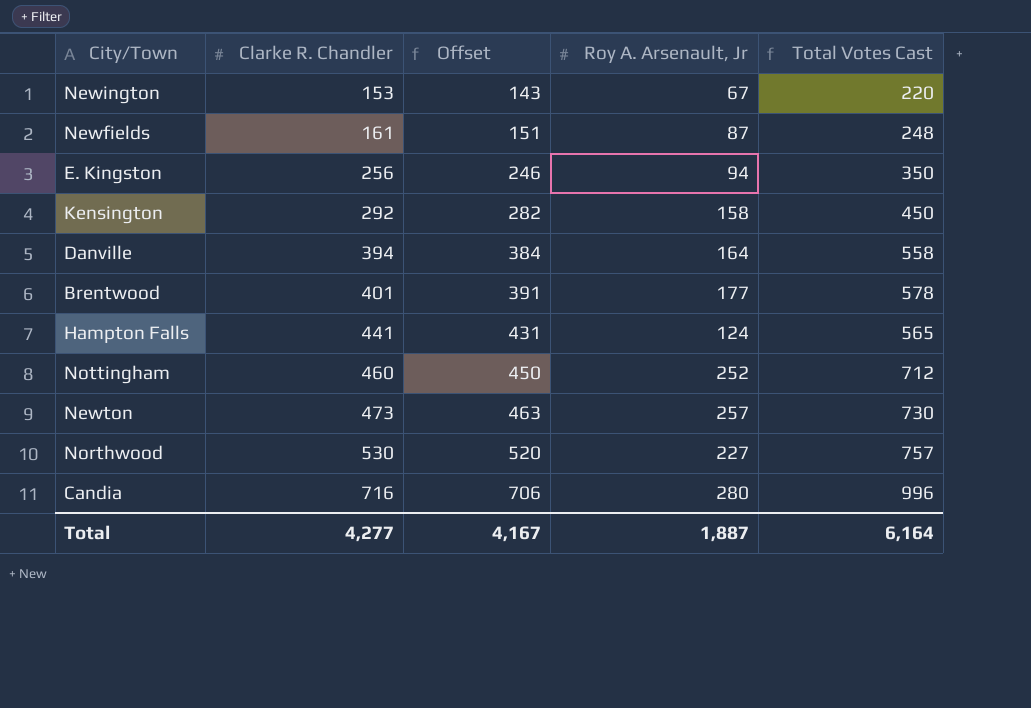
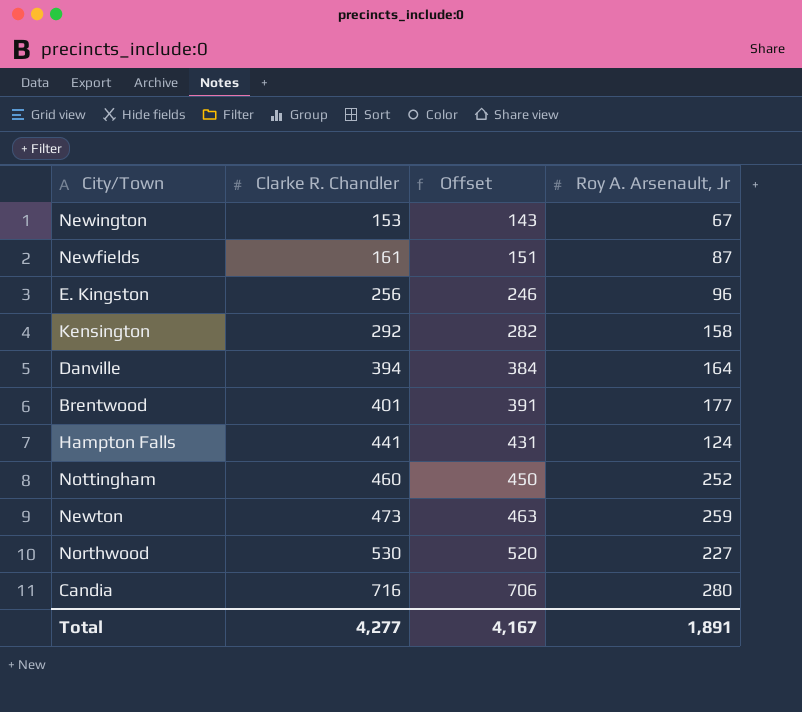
column Total Votes Cast | formula: [Clarke R. Chandler] + [Roy A. Arsenault, Jr] -> none
E. Kingston | Roy A. Arsenault, Jr: 94 -> 96
Newton | Roy A. Arsenault, Jr: 257 -> 259
Total | Roy A. Arsenault, Jr: 1,887 -> 1,891

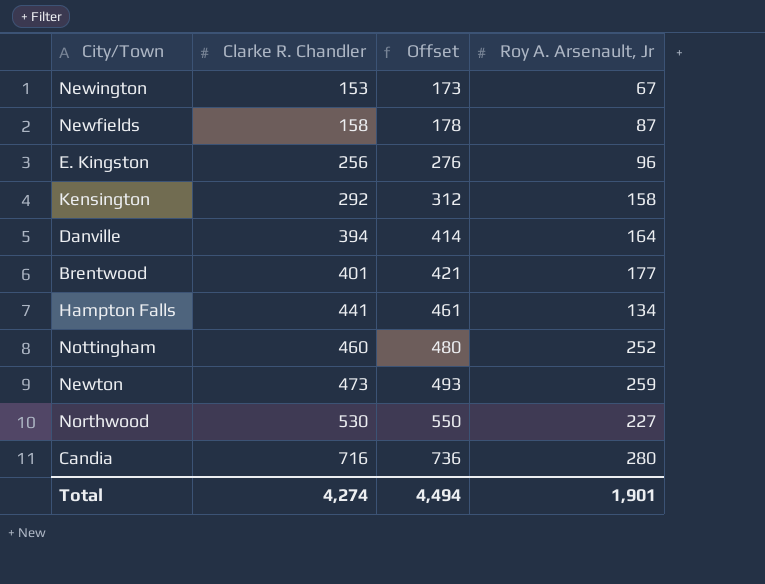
column Offset | formula: [Clarke R. Chandler] - 10 -> [Clarke R. Chandler] + 20
Newfields | Clarke R. Chandler: 161 -> 158
Hampton Falls | Roy A. Arsenault, Jr: 124 -> 134
Total | Clarke R. Chandler: 4,277 -> 4,274
Total | Offset: 4,167 -> 4,494
Total | Roy A. Arsenault, Jr: 1,891 -> 1,901

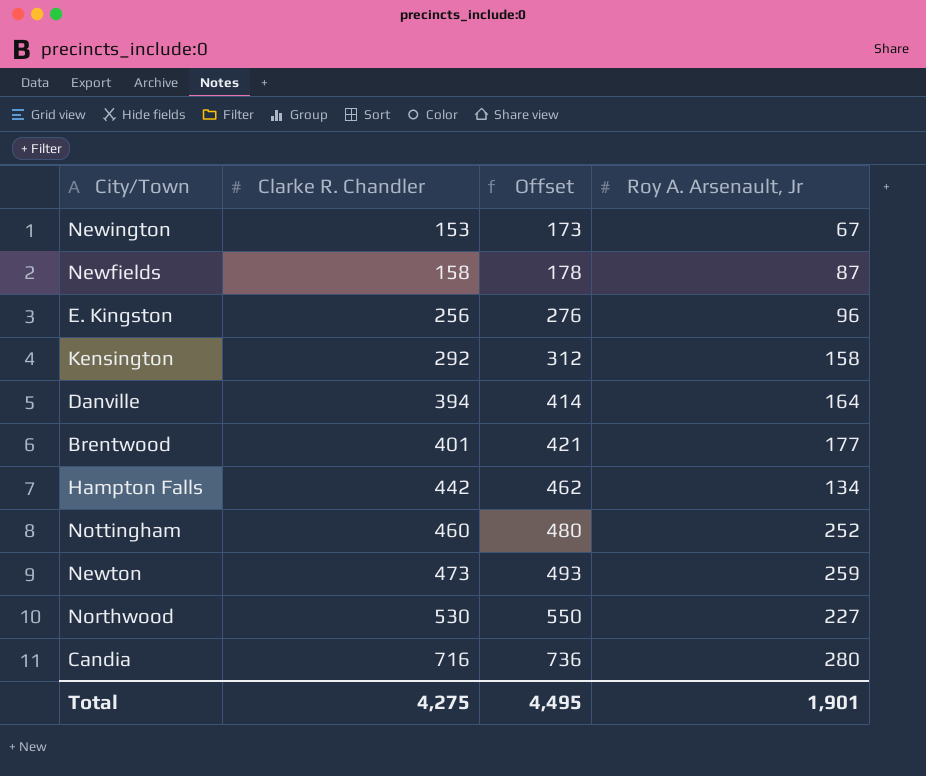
Hampton Falls | Clarke R. Chandler: 441 -> 442
Hampton Falls | Offset: 461 -> 462
Total | Clarke R. Chandler: 4,274 -> 4,275
Total | Offset: 4,494 -> 4,495

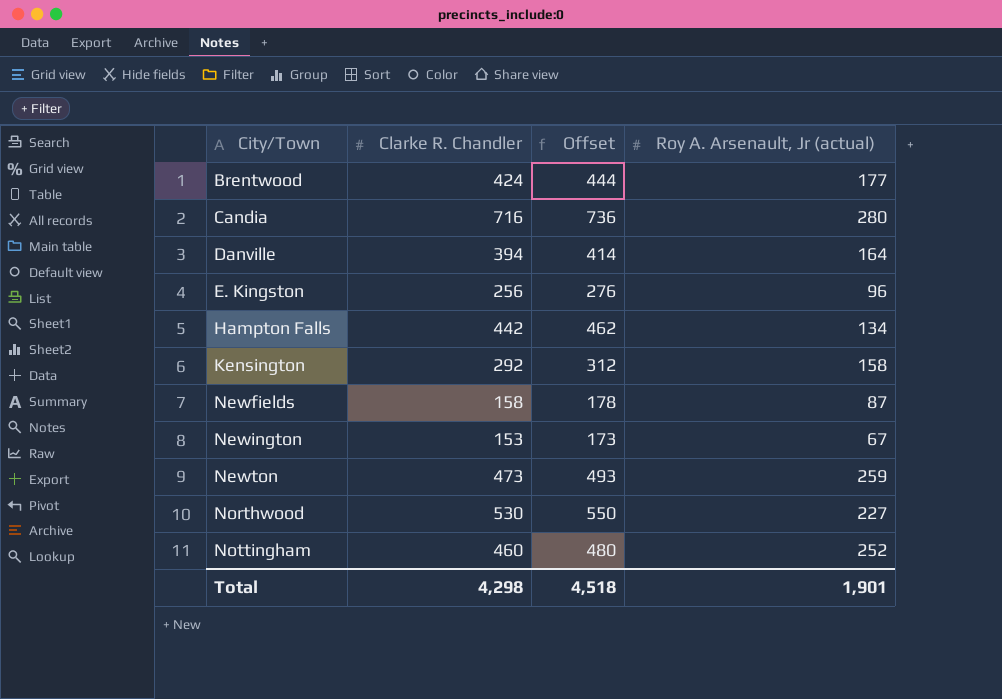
row order: Clarke R. Chandler ascending -> City/Town ascending
column name: Roy A. Arsenault, Jr -> Roy A. Arsenault, Jr (actual)
Brentwood | Clarke R. Chandler: 401 -> 424
Brentwood | Offset: 421 -> 444
Total | Clarke R. Chandler: 4,275 -> 4,298
Total | Offset: 4,495 -> 4,518

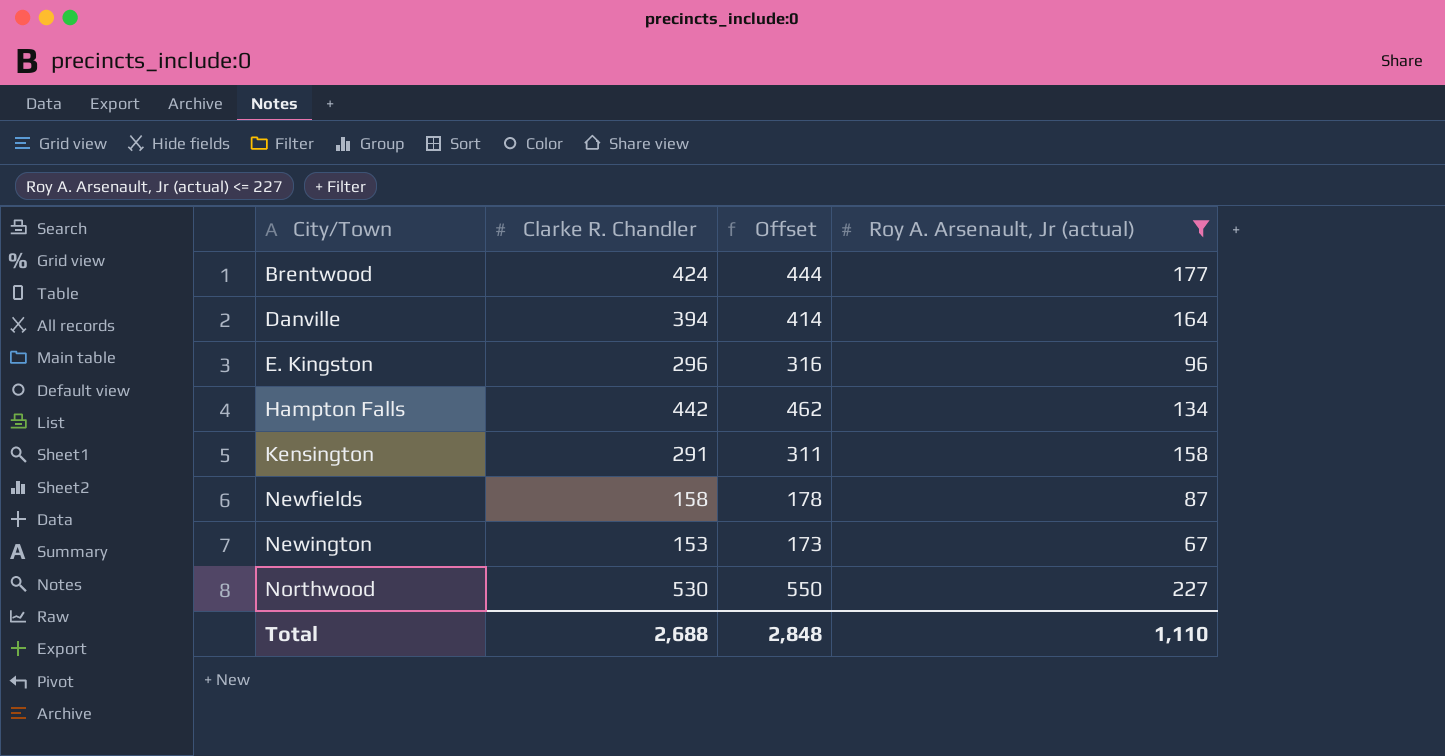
filter: none -> Roy A. Arsenault, Jr (actual) <= 227
E. Kingston | Clarke R. Chandler: 256 -> 296
E. Kingston | Offset: 276 -> 316
Kensington | Clarke R. Chandler: 292 -> 291
Kensington | Offset: 312 -> 311
Total | Clarke R. Chandler: 4,298 -> 2,688
Total | Offset: 4,518 -> 2,848
Total | Roy A. Arsenault, Jr (actual): 1,901 -> 1,110

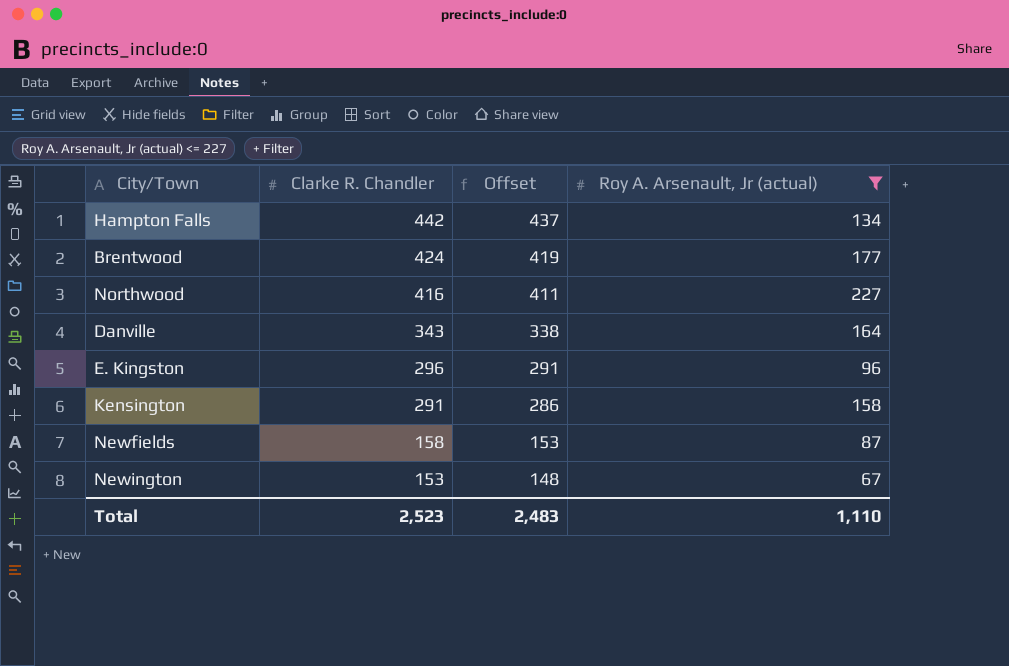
row order: City/Town ascending -> Clarke R. Chandler descending
column Offset | formula: [Clarke R. Chandler] + 20 -> [Clarke R. Chandler] - 5
Northwood | Clarke R. Chandler: 530 -> 416
Danville | Clarke R. Chandler: 394 -> 343
Total | Clarke R. Chandler: 2,688 -> 2,523
Total | Offset: 2,848 -> 2,483

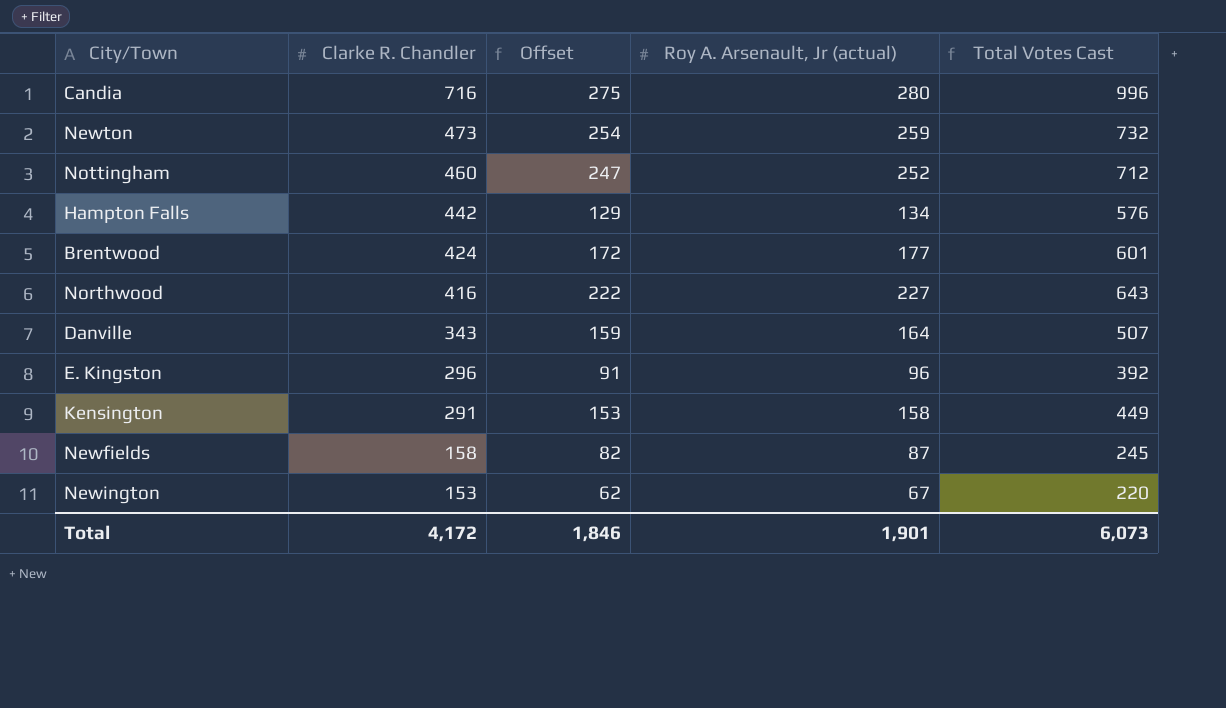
filter: Roy A. Arsenault, Jr (actual) <= 227 -> none
column Offset | formula: [Clarke R. Chandler] - 5 -> [Roy A. Arsenault, Jr (actual)] - 5
column Total Votes Cast | formula: none -> [Clarke R. Chandler] + [Roy A. Arsenault, Jr (actual)]
Total | Clarke R. Chandler: 2,523 -> 4,172
Total | Offset: 2,483 -> 1,846
Total | Roy A. Arsenault, Jr (actual): 1,110 -> 1,901

